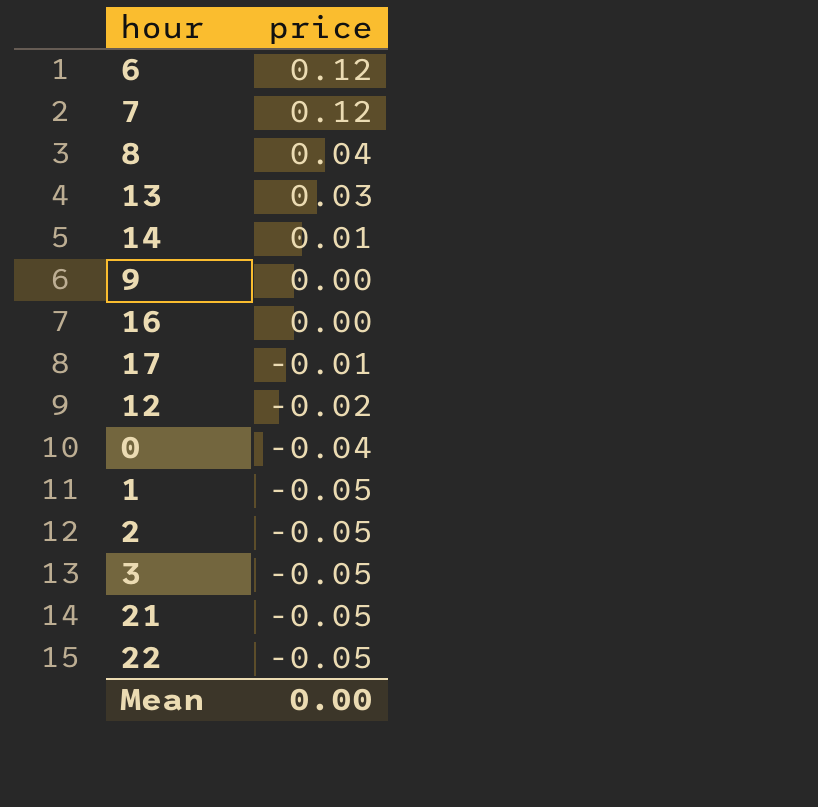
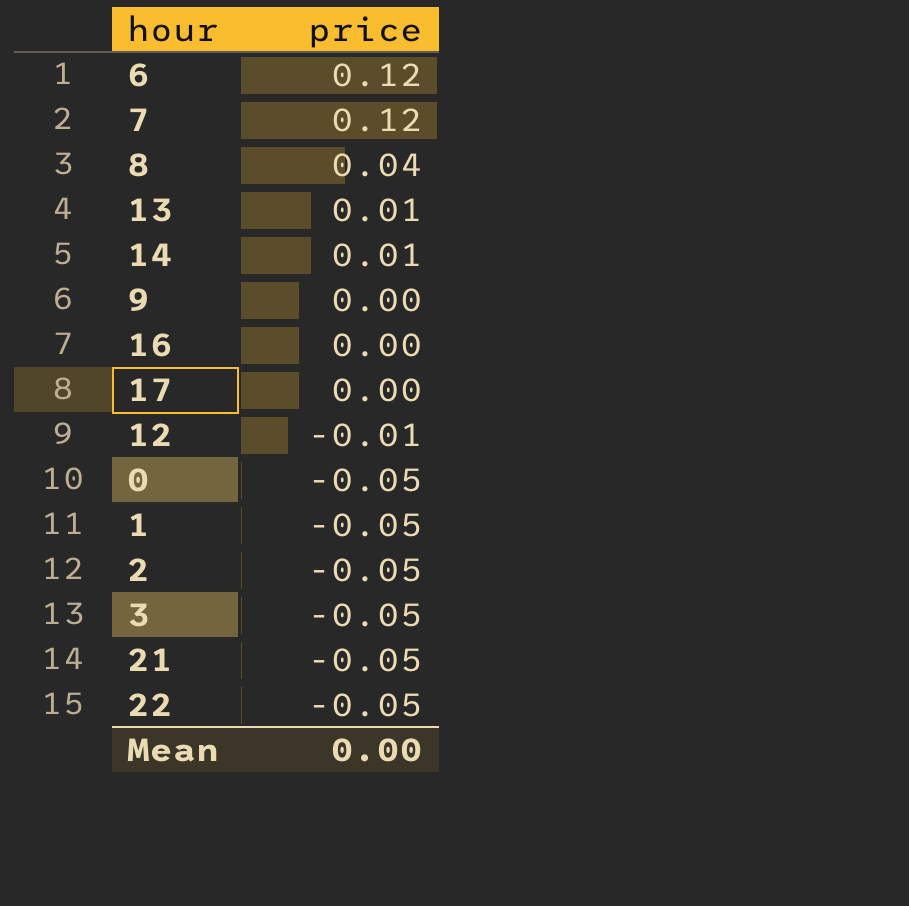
13 | price: 0.03 -> 0.01
17 | price: -0.01 -> 0.00
12 | price: -0.02 -> -0.01
0 | price: -0.04 -> -0.05

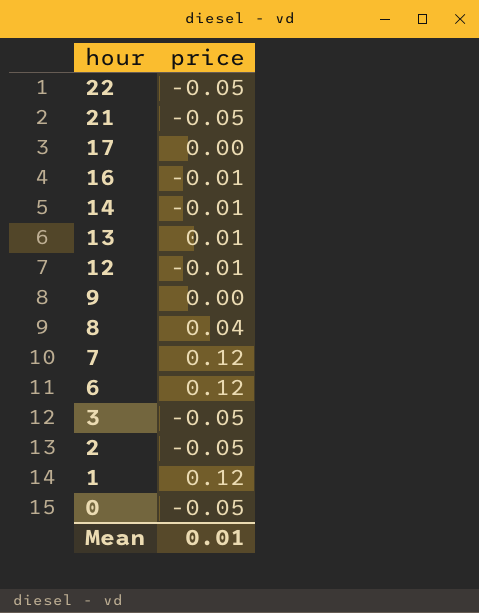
row order: price descending -> hour descending
16 | price: 0.00 -> -0.01
14 | price: 0.01 -> -0.01
1 | price: -0.05 -> 0.12
Mean | price: 0.00 -> 0.01

